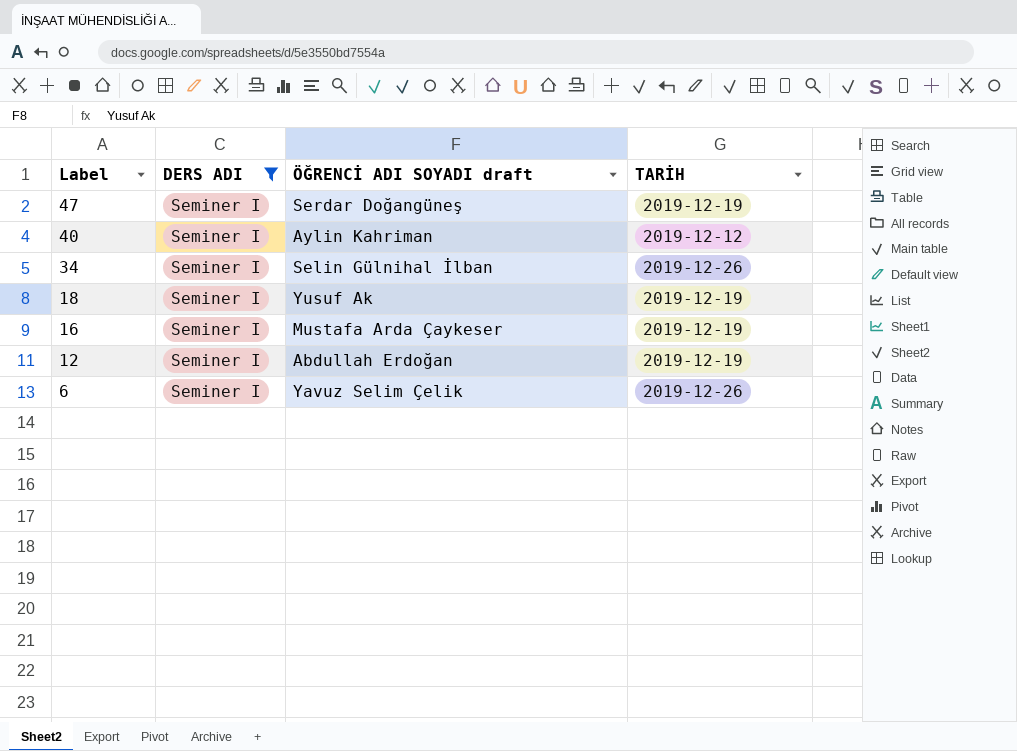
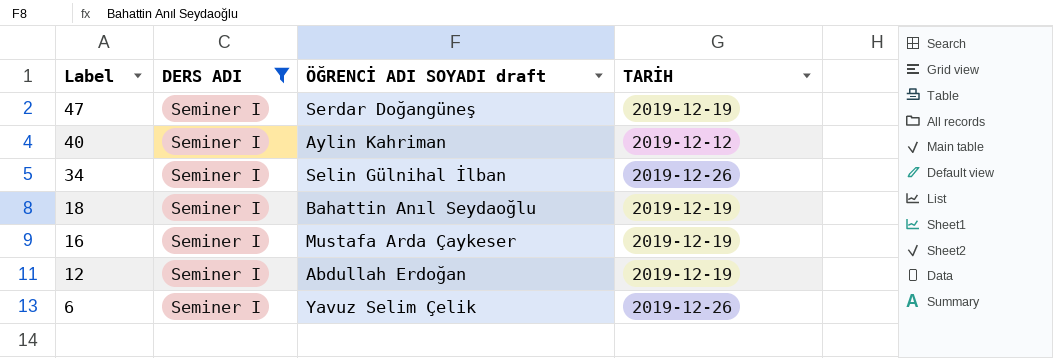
18 | ÖĞRENCİ ADI SOYADI draft: Yusuf Ak -> Bahattin Anıl Seydaoğlu

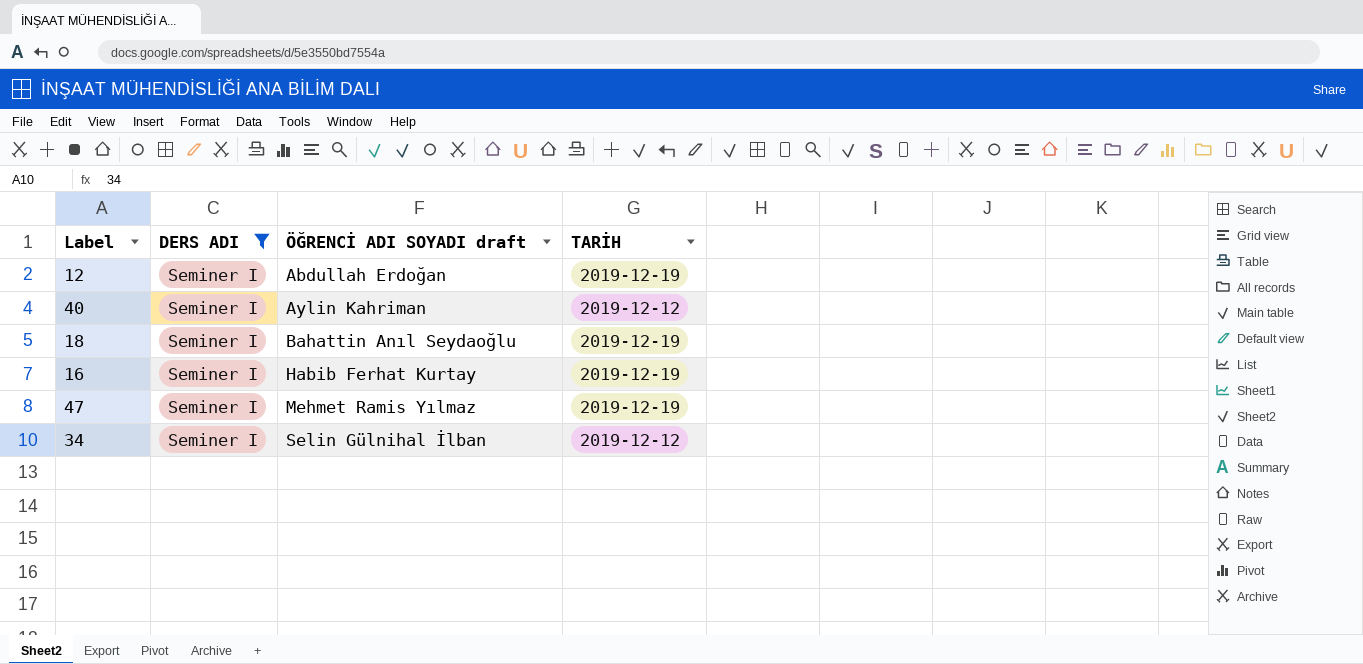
row order: Label descending -> ÖĞRENCİ ADI SOYADI draft ascending
row 6: Seminer I | Yavuz Selim Çelik | 2019-12-26 -> none
16 | ÖĞRENCİ ADI SOYADI draft: Mustafa Arda Çaykeser -> Habib Ferhat Kurtay
47 | ÖĞRENCİ ADI SOYADI draft: Serdar Doğangüneş -> Mehmet Ramis Yılmaz
34 | TARİH: 2019-12-26 -> 2019-12-12

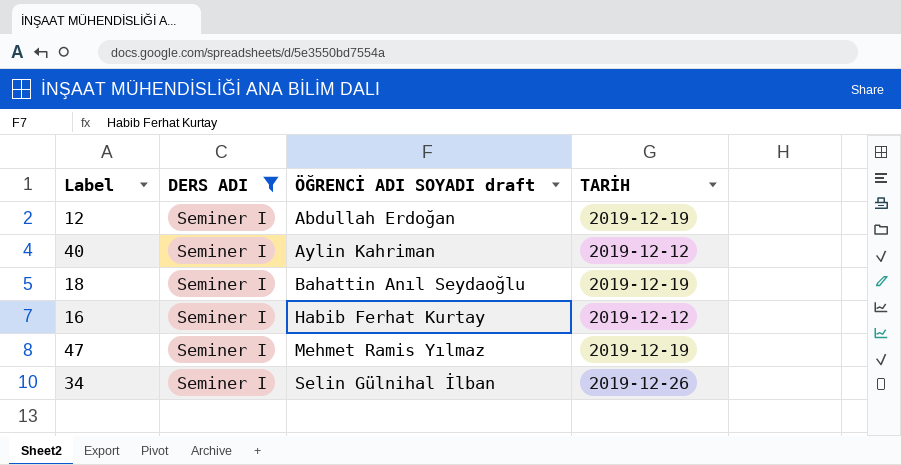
16 | TARİH: 2019-12-19 -> 2019-12-12
34 | TARİH: 2019-12-12 -> 2019-12-26

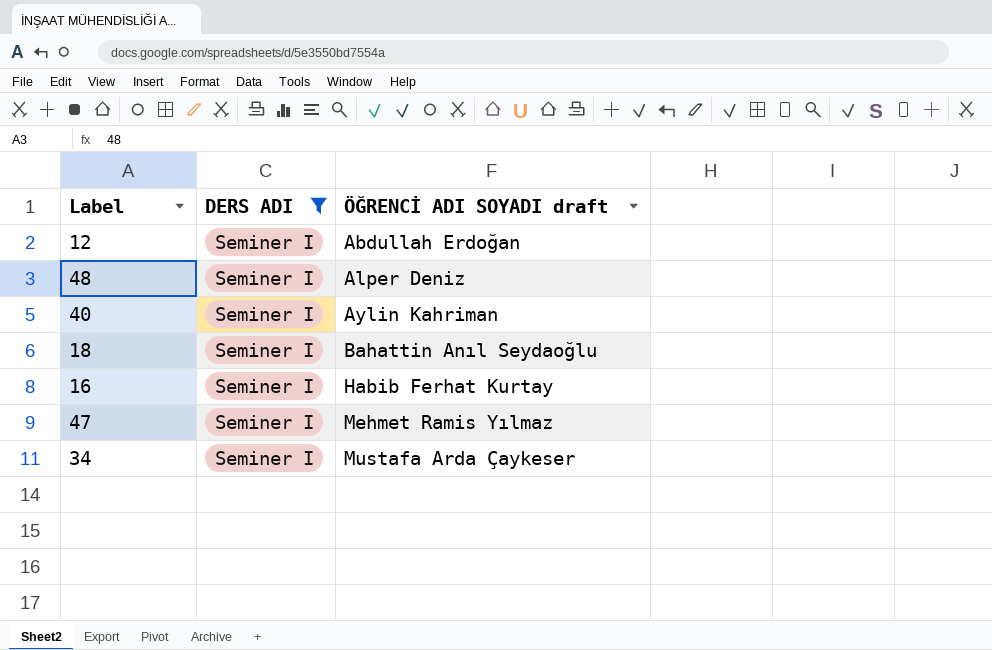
column TARİH | position: 4 -> none
row 48: none -> Seminer I | Alper Deniz
34 | ÖĞRENCİ ADI SOYADI draft: Selin Gülnihal İlban -> Mustafa Arda Çaykeser

